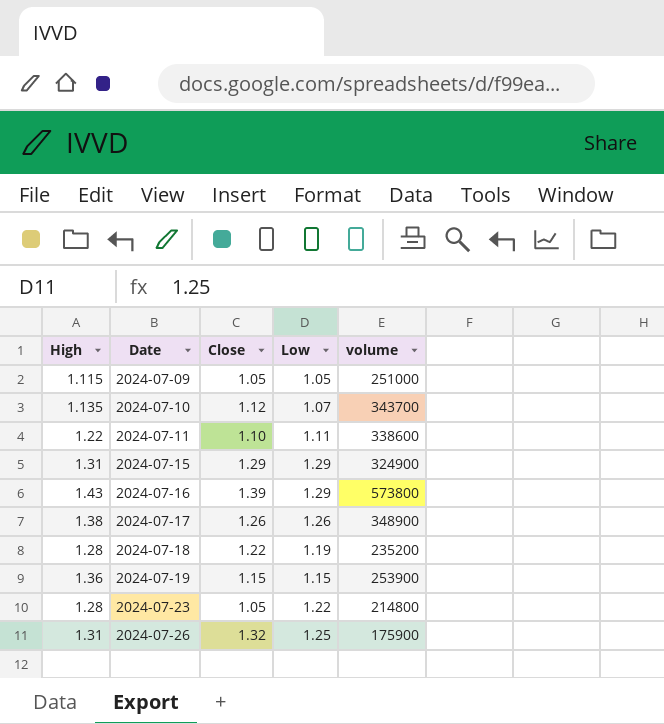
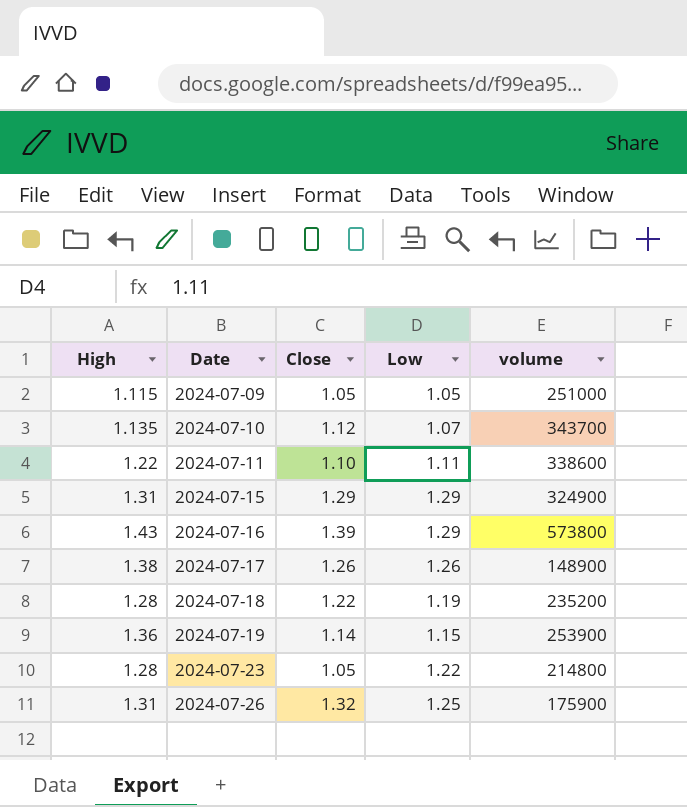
2024-07-17 | volume: 348900 -> 148900
2024-07-19 | Close: 1.15 -> 1.14

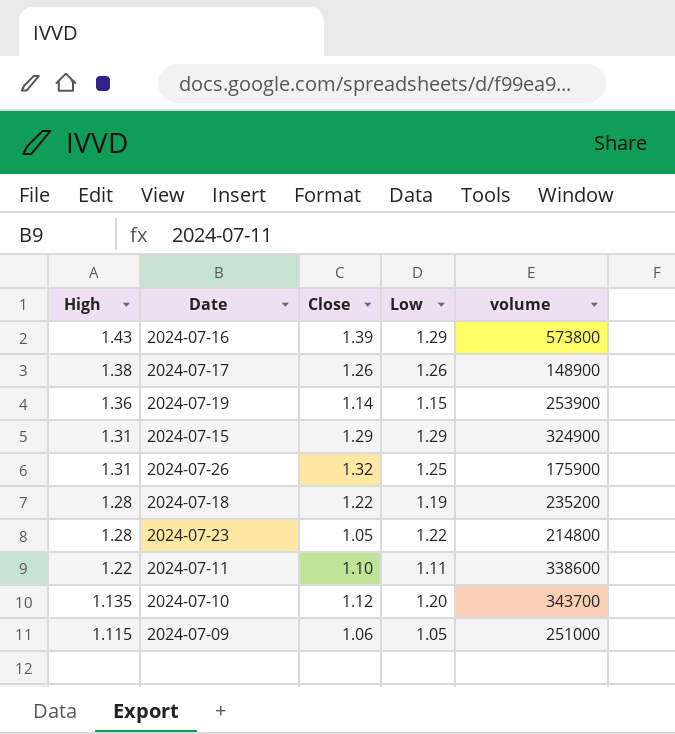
row order: Date ascending -> High descending
2024-07-10 | Low: 1.07 -> 1.20
2024-07-09 | Close: 1.05 -> 1.06

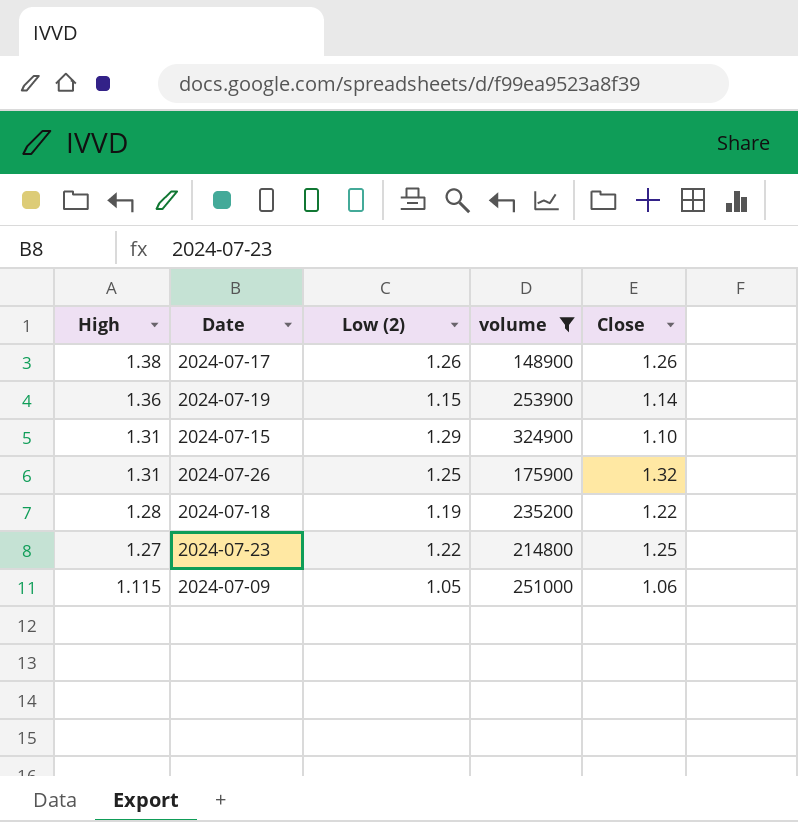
filter: none -> volume <= 324900
column name: Low -> Low (2)
column Close | position: 3 -> 5
2024-07-15 | Close: 1.29 -> 1.10
2024-07-23 | High: 1.28 -> 1.27
2024-07-23 | Close: 1.05 -> 1.25

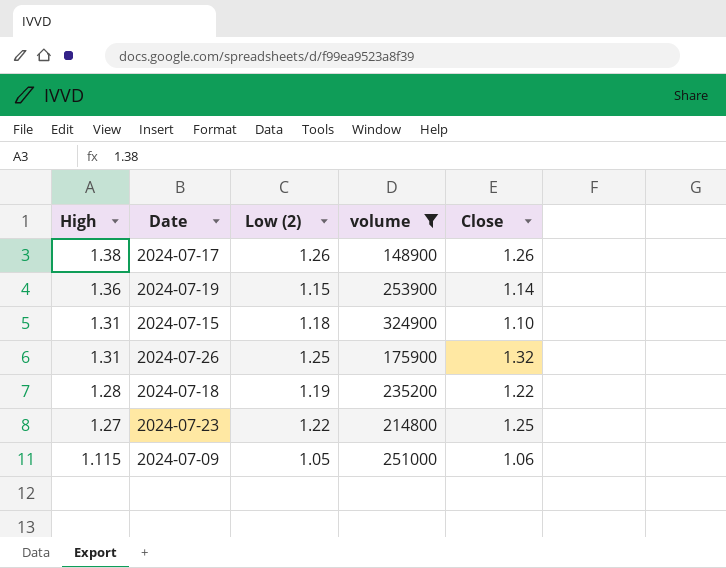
2024-07-15 | Low (2): 1.29 -> 1.18

